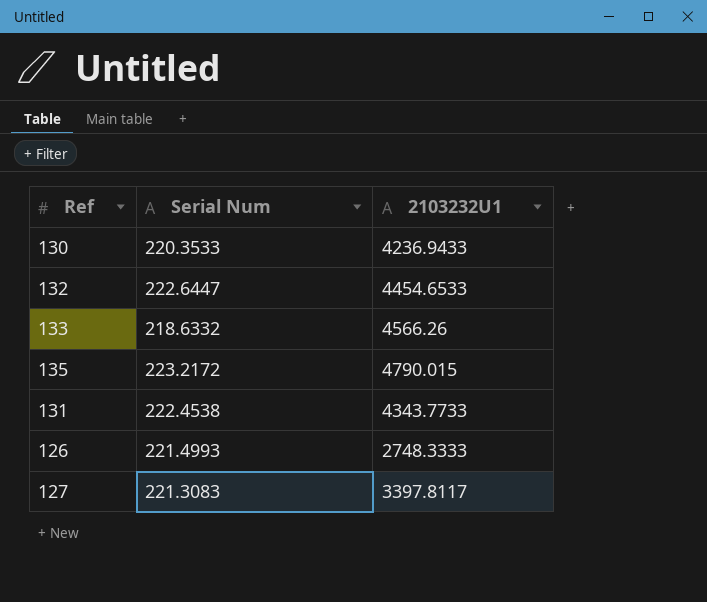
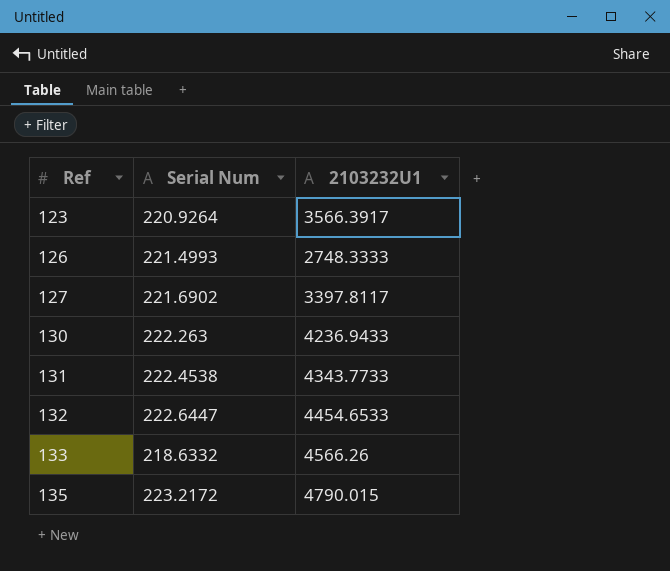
row order: none -> Ref ascending
row 123: none -> 220.9264 | 3566.3917
127 | Serial Num: 221.3083 -> 221.6902
130 | Serial Num: 220.3533 -> 222.263

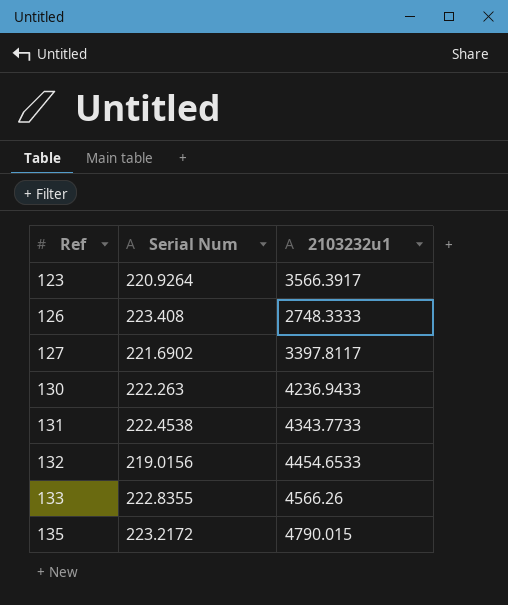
column name: 2103232U1 -> 2103232u1
126 | Serial Num: 221.4993 -> 223.408
132 | Serial Num: 222.6447 -> 219.0156
133 | Serial Num: 218.6332 -> 222.8355

